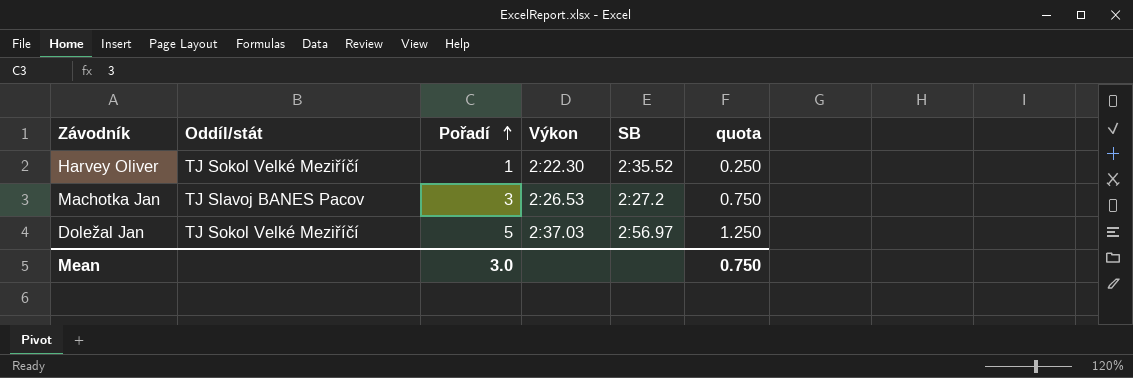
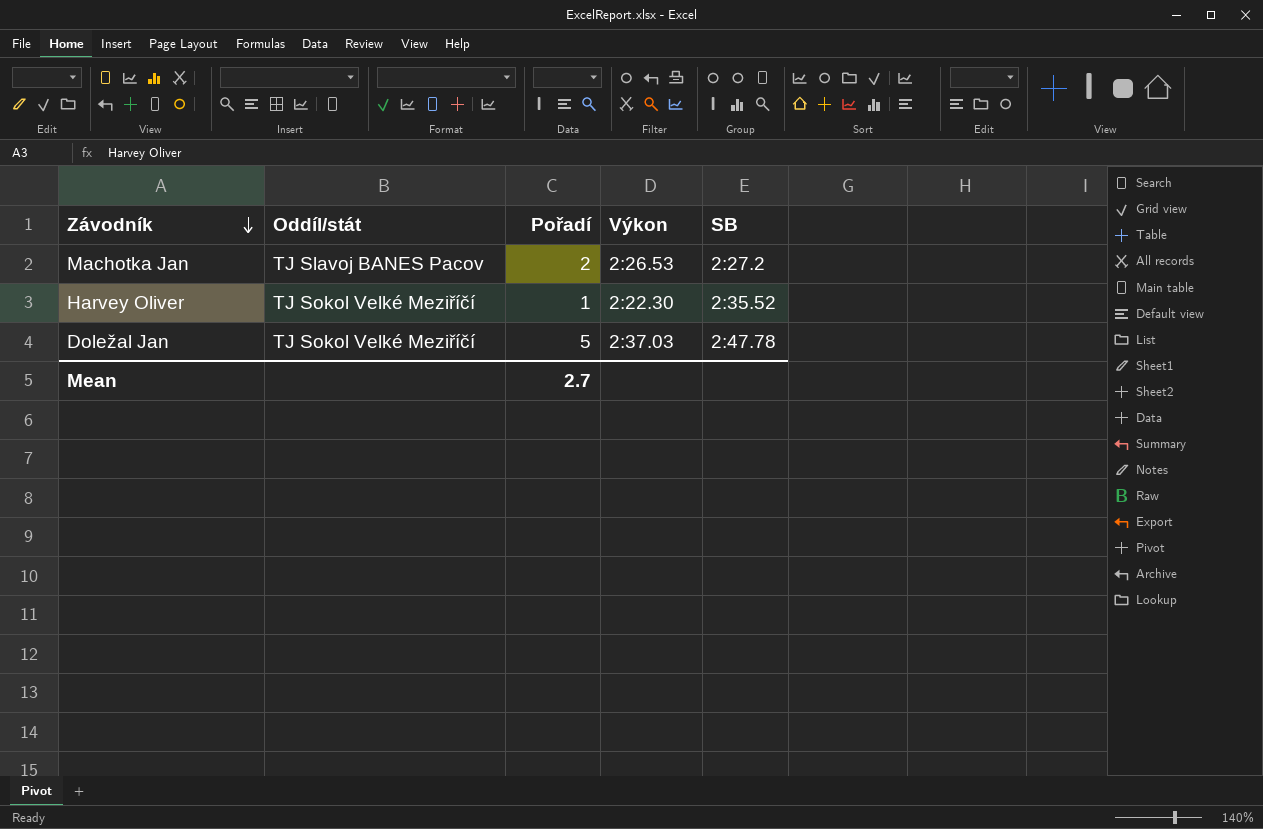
row order: Pořadí ascending -> Závodník descending
column quota | formula: [Pořadí] * 0.25 -> none
Machotka Jan | Pořadí: 3 -> 2
Doležal Jan | SB: 2:56.97 -> 2:47.78
Mean | Pořadí: 3.0 -> 2.7

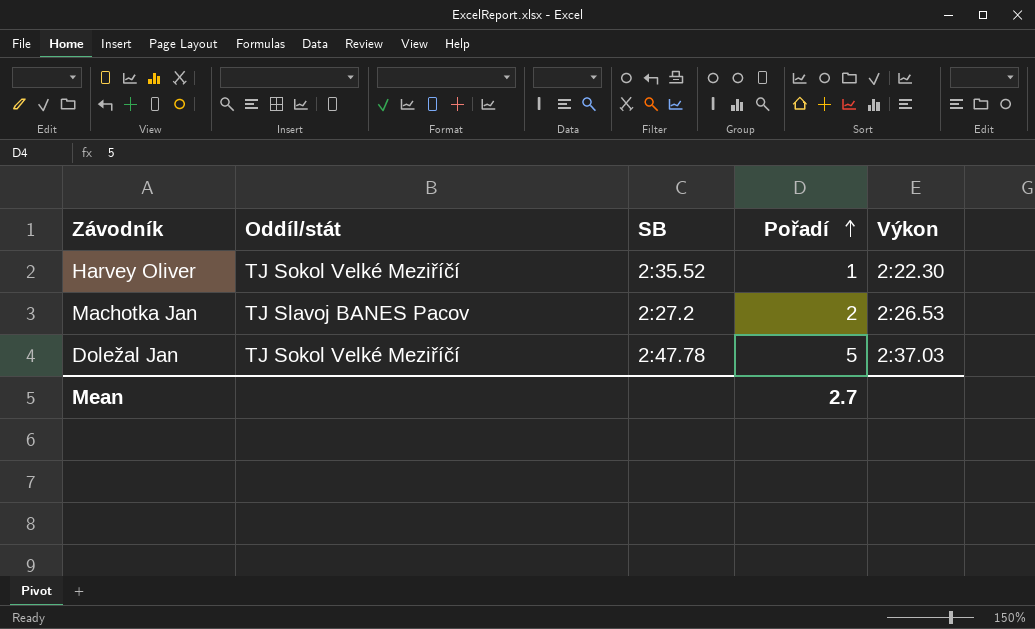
row order: Závodník descending -> Pořadí ascending
column SB | position: 5 -> 3

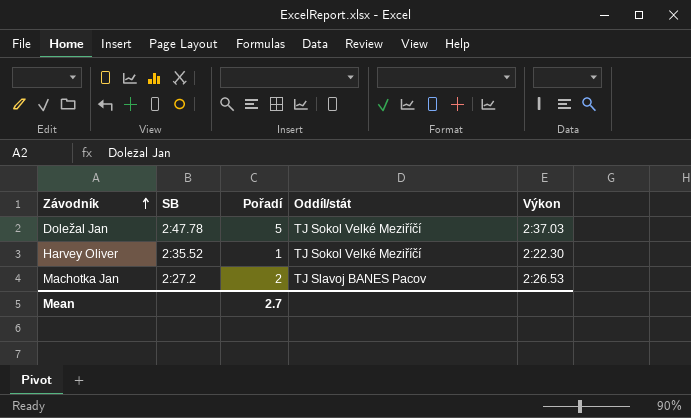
row order: Pořadí ascending -> Závodník ascending
column Oddíl/stát | position: 2 -> 4

